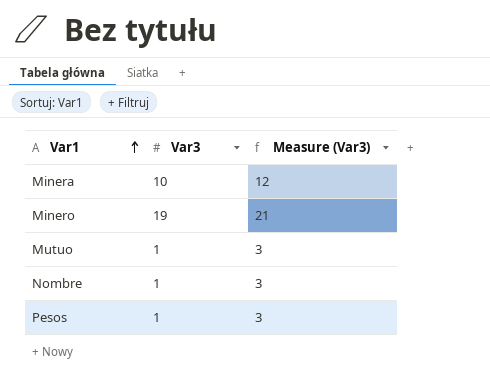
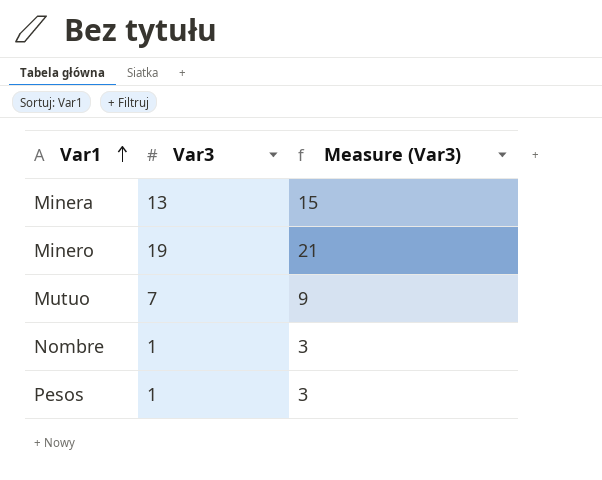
Minera | Var3: 10 -> 13
Minera | Measure (Var3): 12 -> 15
Mutuo | Var3: 1 -> 7
Mutuo | Measure (Var3): 3 -> 9

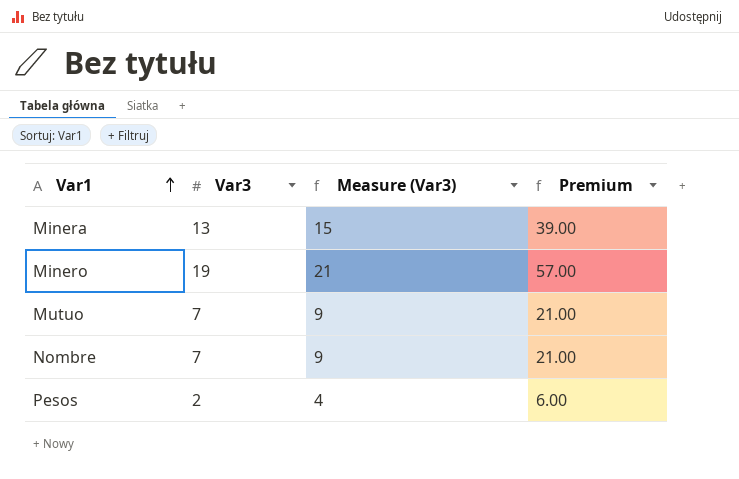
column Premium | formula: none -> [Var3] * 3
Nombre | Var3: 1 -> 7
Nombre | Measure (Var3): 3 -> 9
Pesos | Var3: 1 -> 2
Pesos | Measure (Var3): 3 -> 4

